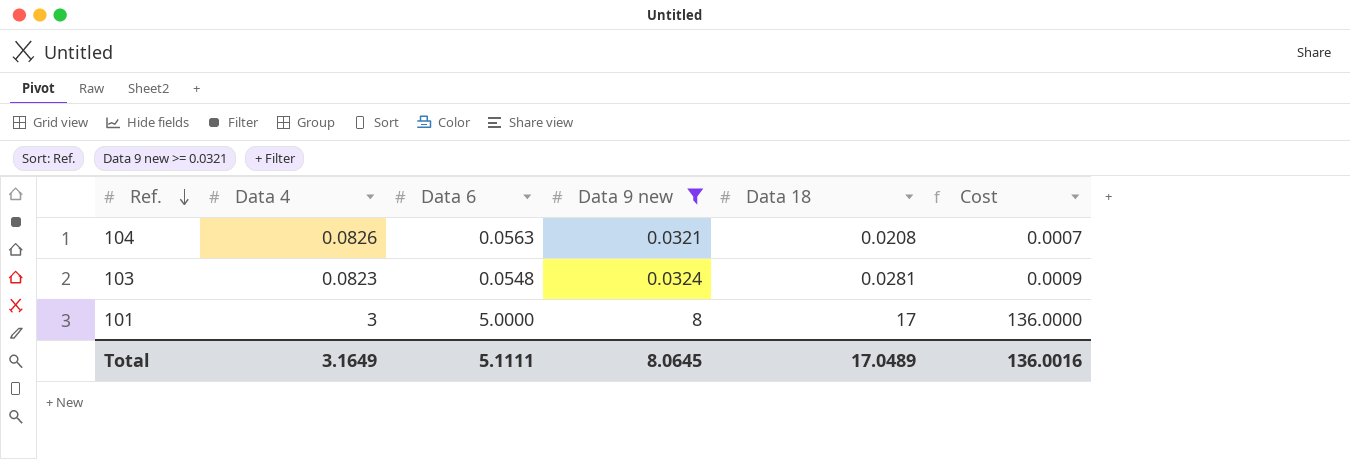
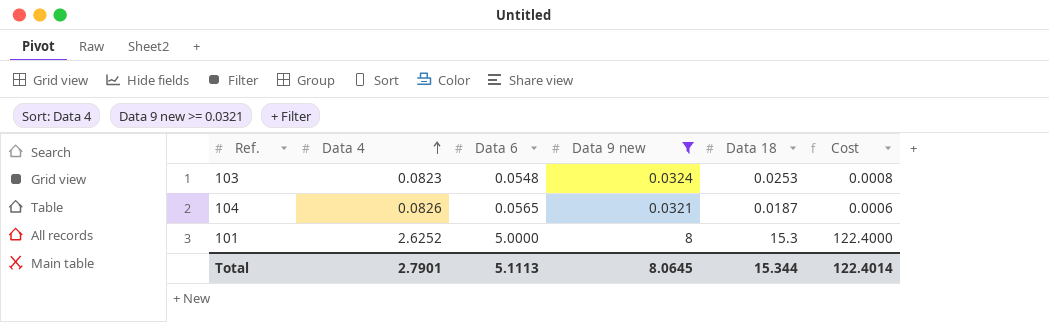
row order: Ref. descending -> Data 4 ascending
103 | Data 18: 0.0281 -> 0.0253
103 | Cost: 0.0009 -> 0.0008
104 | Data 6: 0.0563 -> 0.0565
104 | Data 18: 0.0208 -> 0.0187
104 | Cost: 0.0007 -> 0.0006
101 | Data 4: 3 -> 2.6252
101 | Data 18: 17 -> 15.3
101 | Cost: 136.0000 -> 122.4000
Total | Data 4: 3.1649 -> 2.7901
Total | Data 6: 5.1111 -> 5.1113
Total | Data 18: 17.0489 -> 15.344
Total | Cost: 136.0016 -> 122.4014

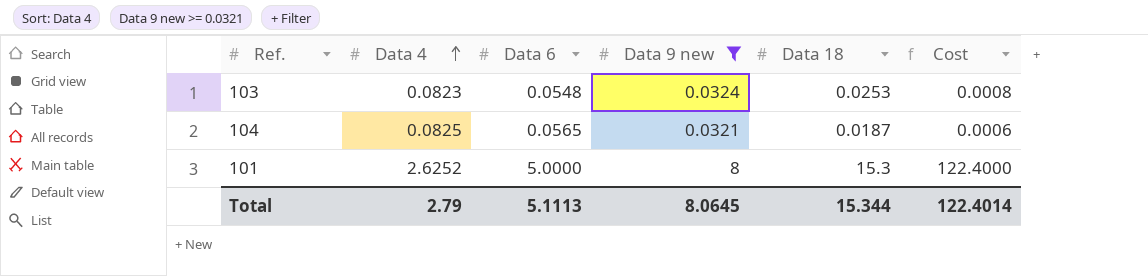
104 | Data 4: 0.0826 -> 0.0825
Total | Data 4: 2.7901 -> 2.79

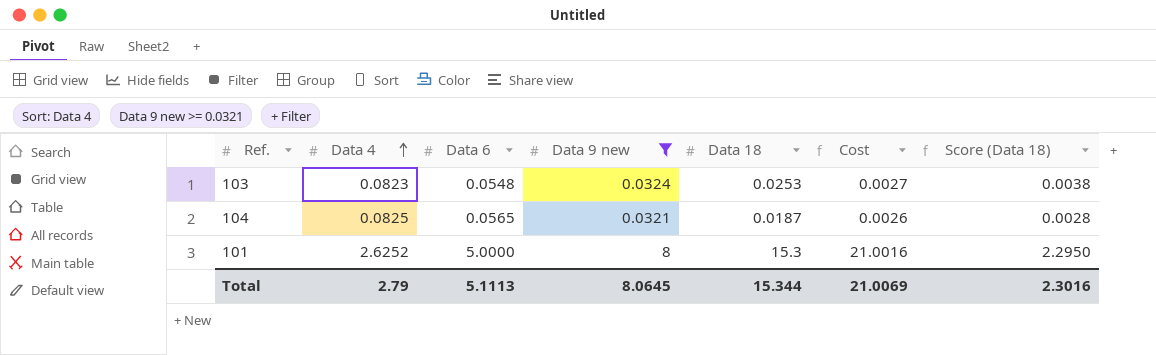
column Cost | formula: [Data 9 new] * [Data 18] -> [Data 4] * [Data 9 new]
column Score (Data 18) | formula: none -> [Data 18] * 0.15
Total | Cost: 122.4014 -> 21.0069

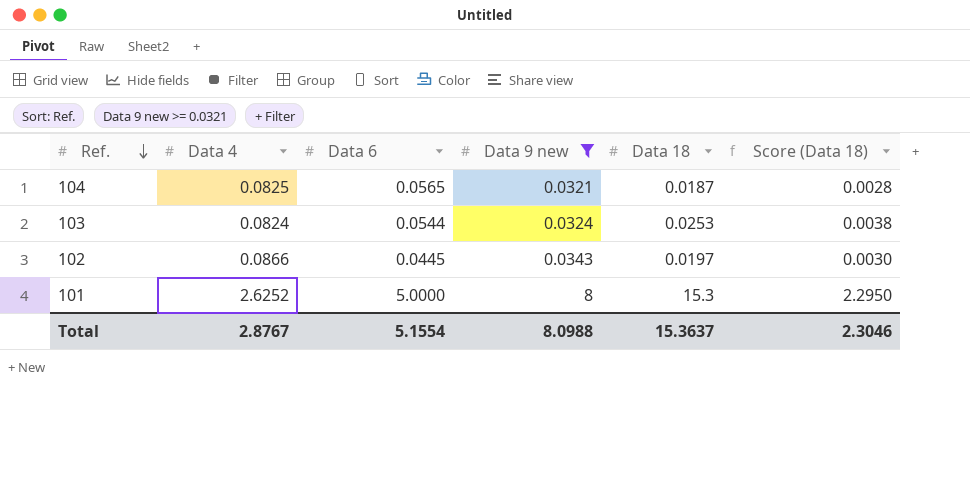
row order: Data 4 ascending -> Ref. descending
column Cost | formula: [Data 4] * [Data 9 new] -> none
103 | Data 4: 0.0823 -> 0.0824
103 | Data 6: 0.0548 -> 0.0544
row 102: none -> 0.0866 | 0.0445 | 0.0343 | 0.0197 | 0.0030
Total | Data 4: 2.79 -> 2.8767
Total | Data 6: 5.1113 -> 5.1554
Total | Data 9 new: 8.0645 -> 8.0988
Total | Data 18: 15.344 -> 15.3637
Total | Score (Data 18): 2.3016 -> 2.3046

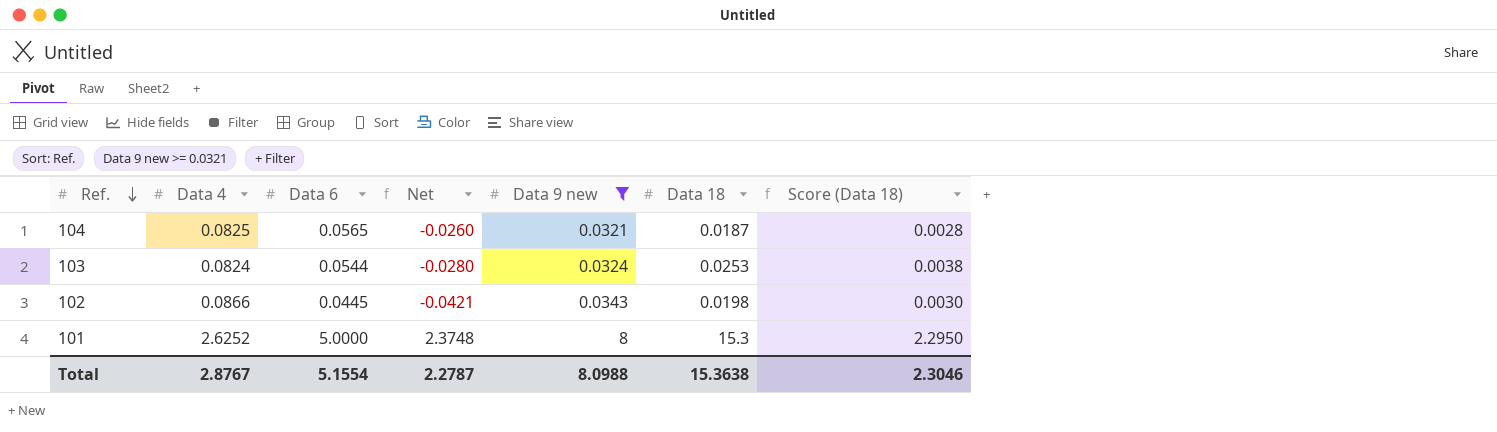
column Net | formula: none -> [Data 6] - [Data 4]
102 | Data 18: 0.0197 -> 0.0198
Total | Data 18: 15.3637 -> 15.3638

